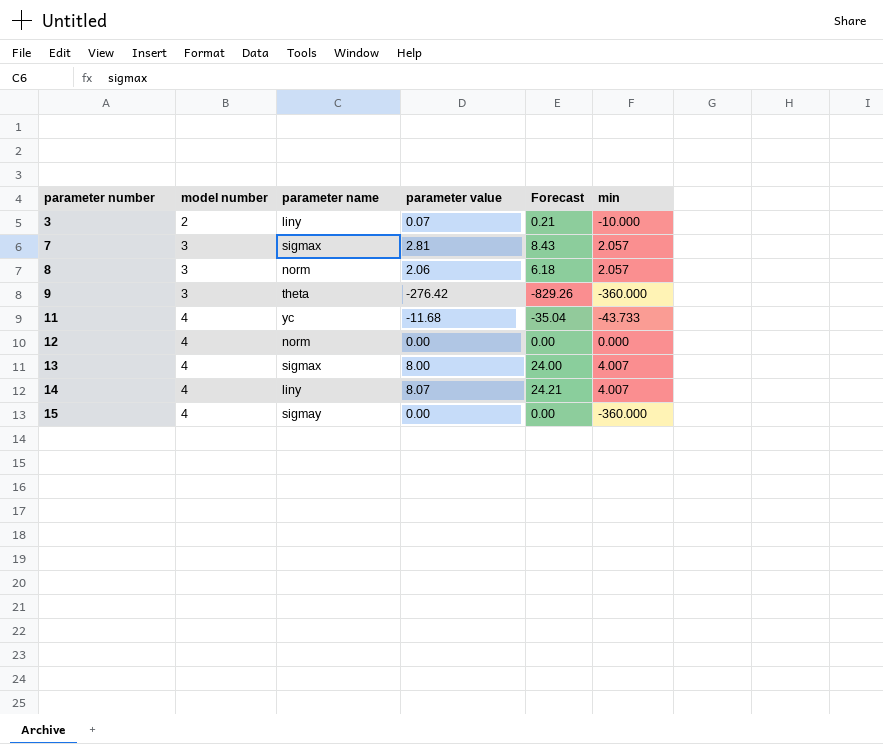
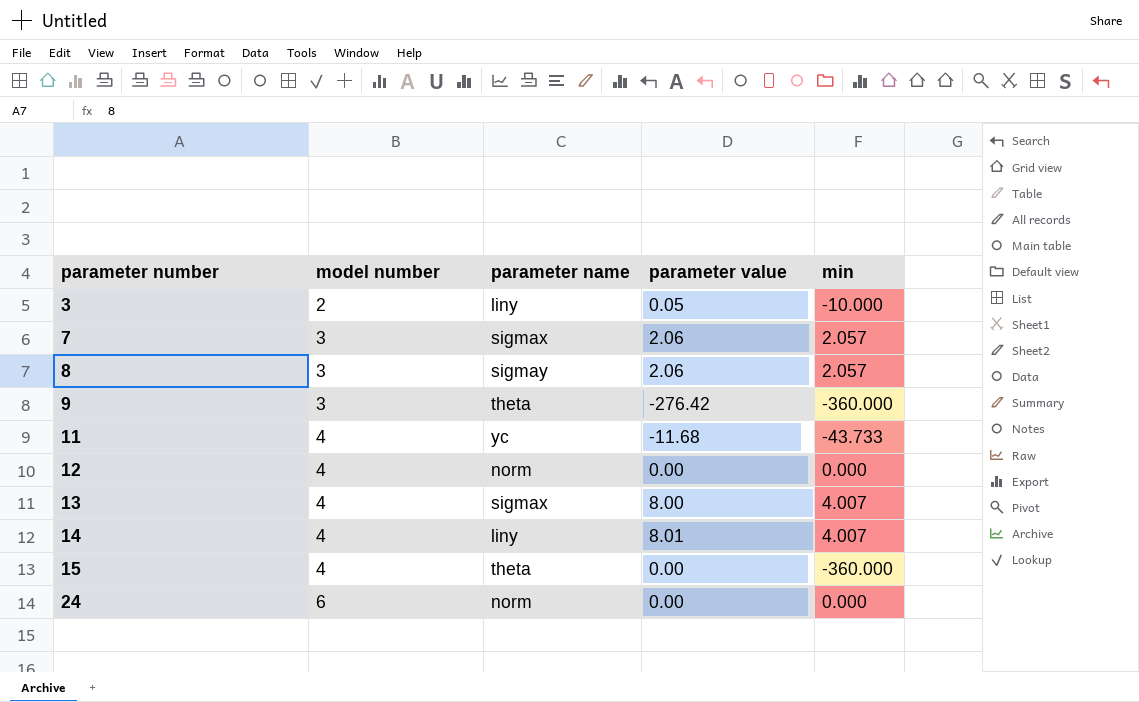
column Forecast | formula: [parameter value] * 3 -> none
3 | parameter value: 0.07 -> 0.05
7 | parameter value: 2.81 -> 2.06
8 | parameter name: norm -> sigmay
14 | parameter value: 8.07 -> 8.01
15 | parameter name: sigmay -> theta
row 24: none -> 6 | norm | 0.00 | 0.000

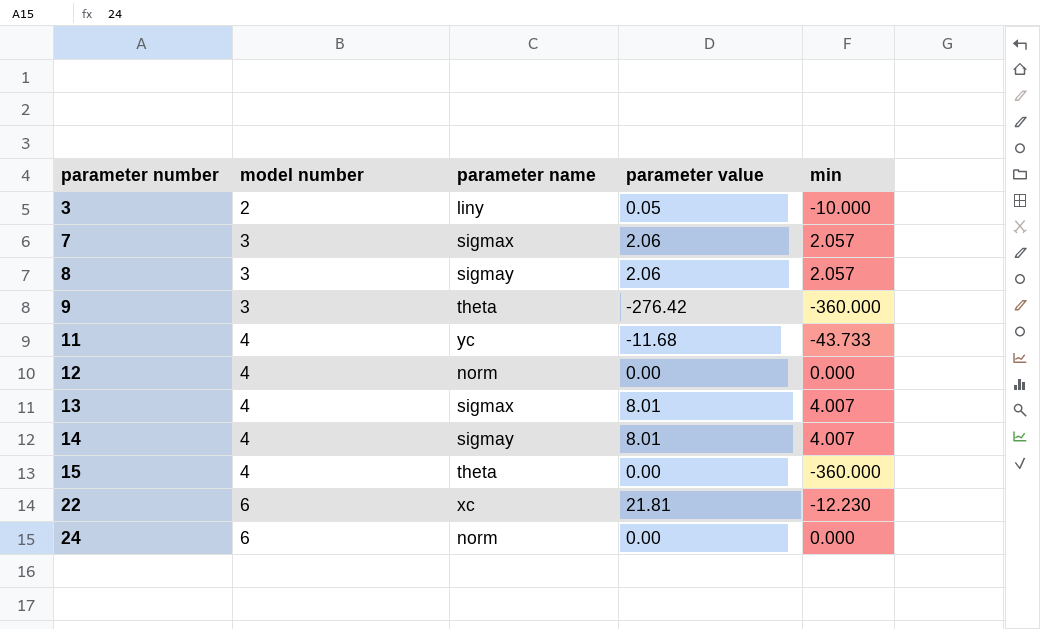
13 | parameter value: 8.00 -> 8.01
14 | parameter name: liny -> sigmay
row 22: none -> 6 | xc | 21.81 | -12.230

